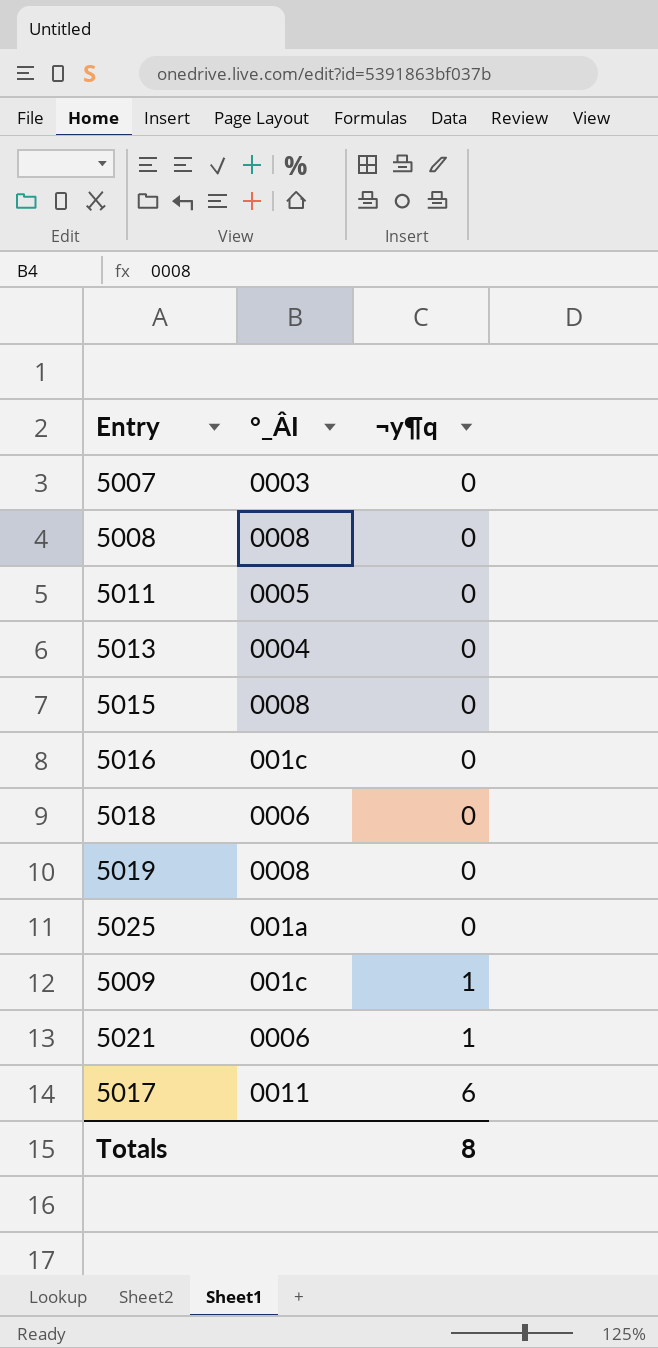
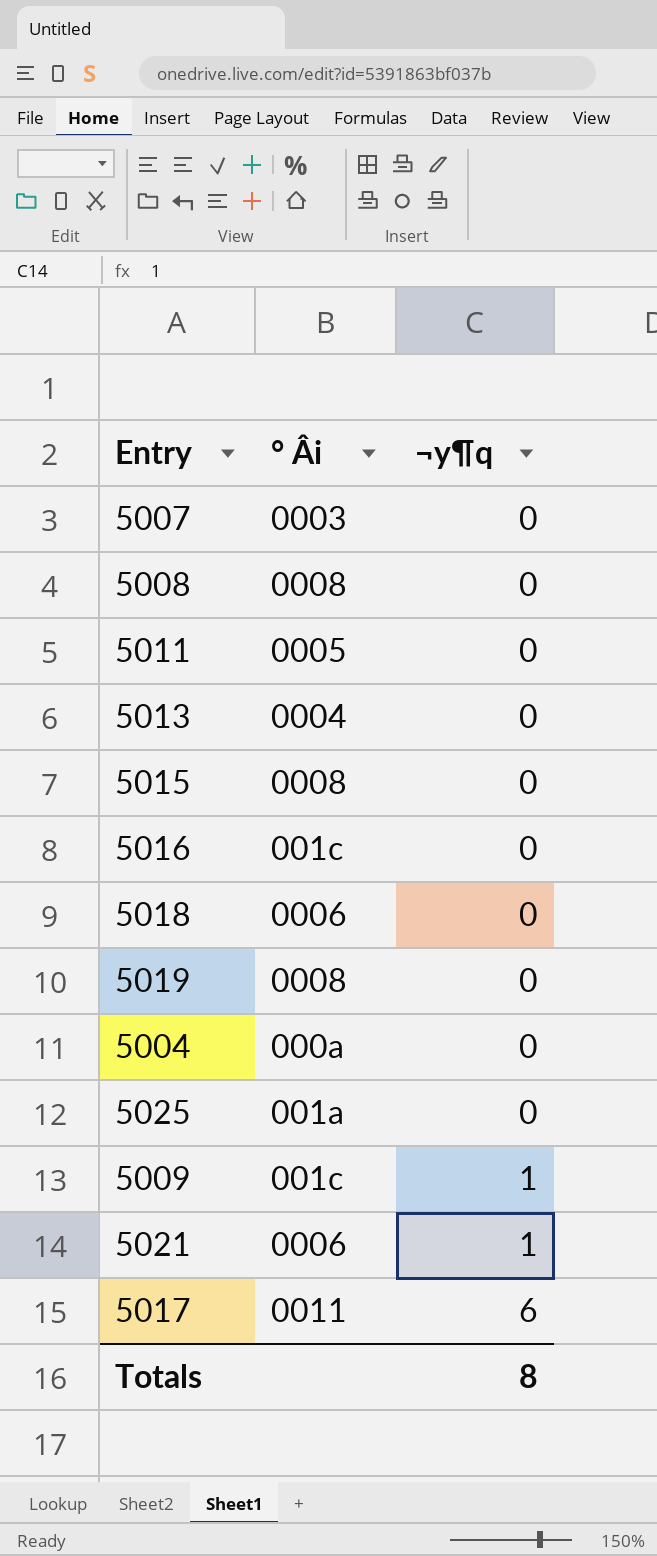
column name: °_ÂI -> ° Âi
row 5004: none -> 000a | 0

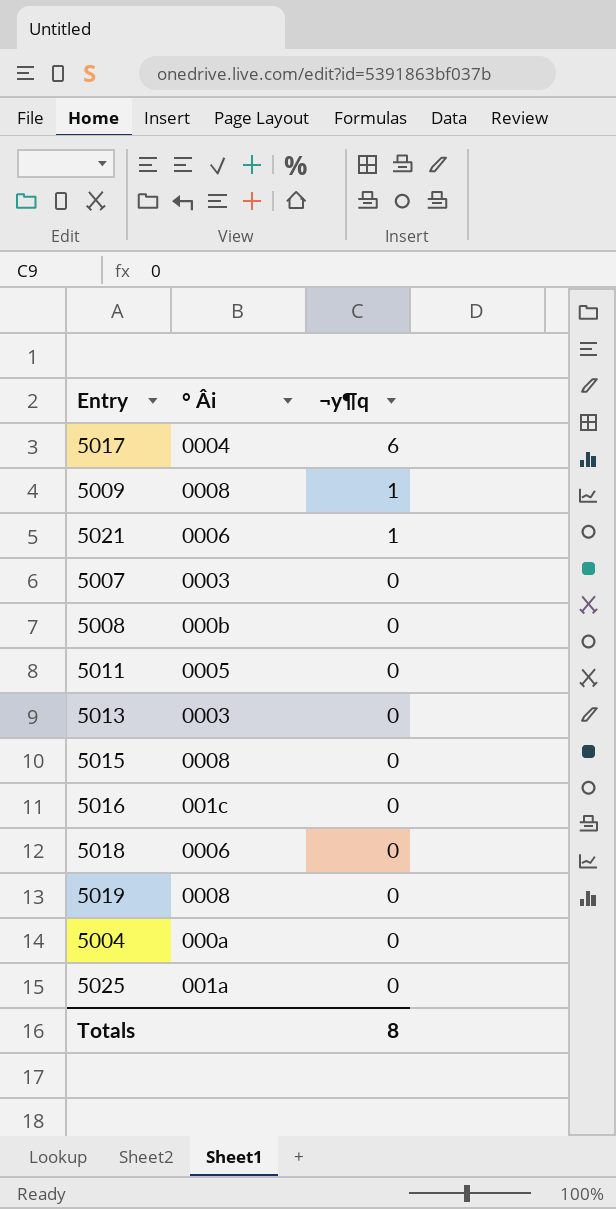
row order: ¬y¶q ascending -> ¬y¶q descending
5017 | ° Âi: 0011 -> 0004
5009 | ° Âi: 001c -> 0008
5008 | ° Âi: 0008 -> 000b
5013 | ° Âi: 0004 -> 0003

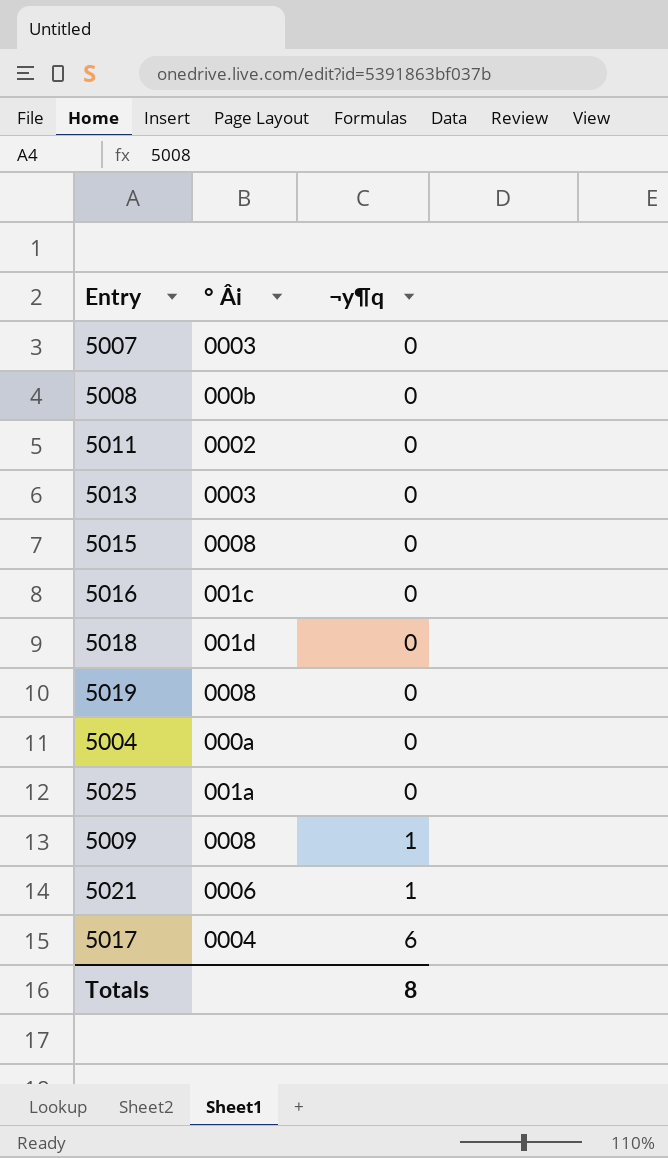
row order: ¬y¶q descending -> ¬y¶q ascending
5011 | ° Âi: 0005 -> 0002
5018 | ° Âi: 0006 -> 001d

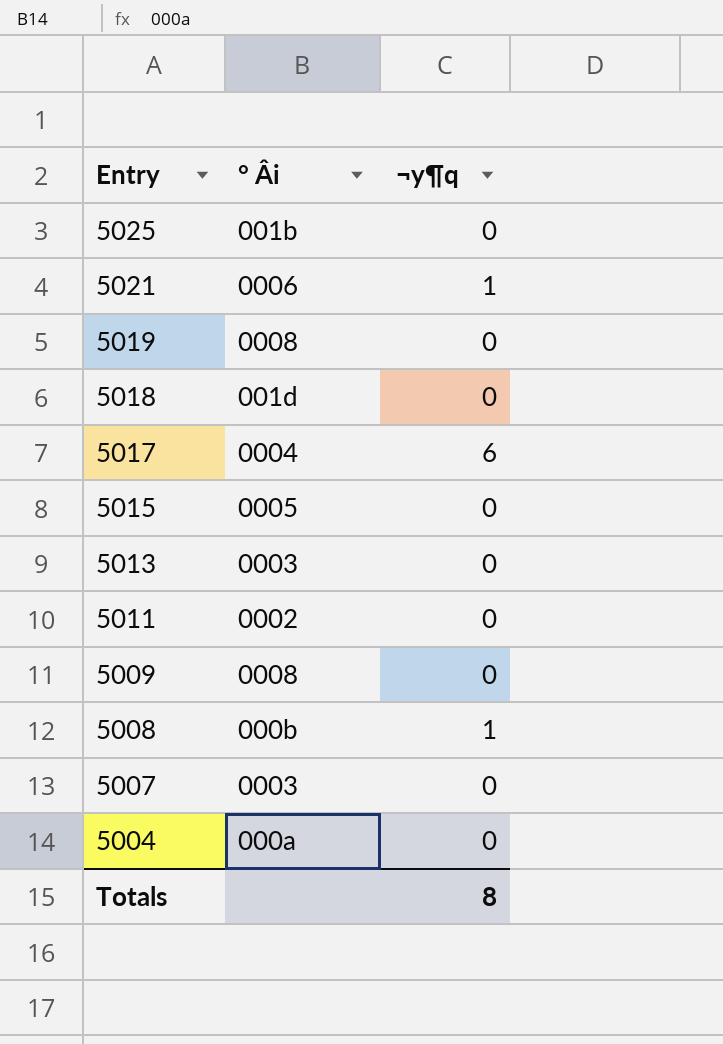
row order: ¬y¶q ascending -> Entry descending
row 5016: 001c | 0 -> none
5025 | ° Âi: 001a -> 001b
5015 | ° Âi: 0008 -> 0005
5009 | ¬y¶q: 1 -> 0
5008 | ¬y¶q: 0 -> 1

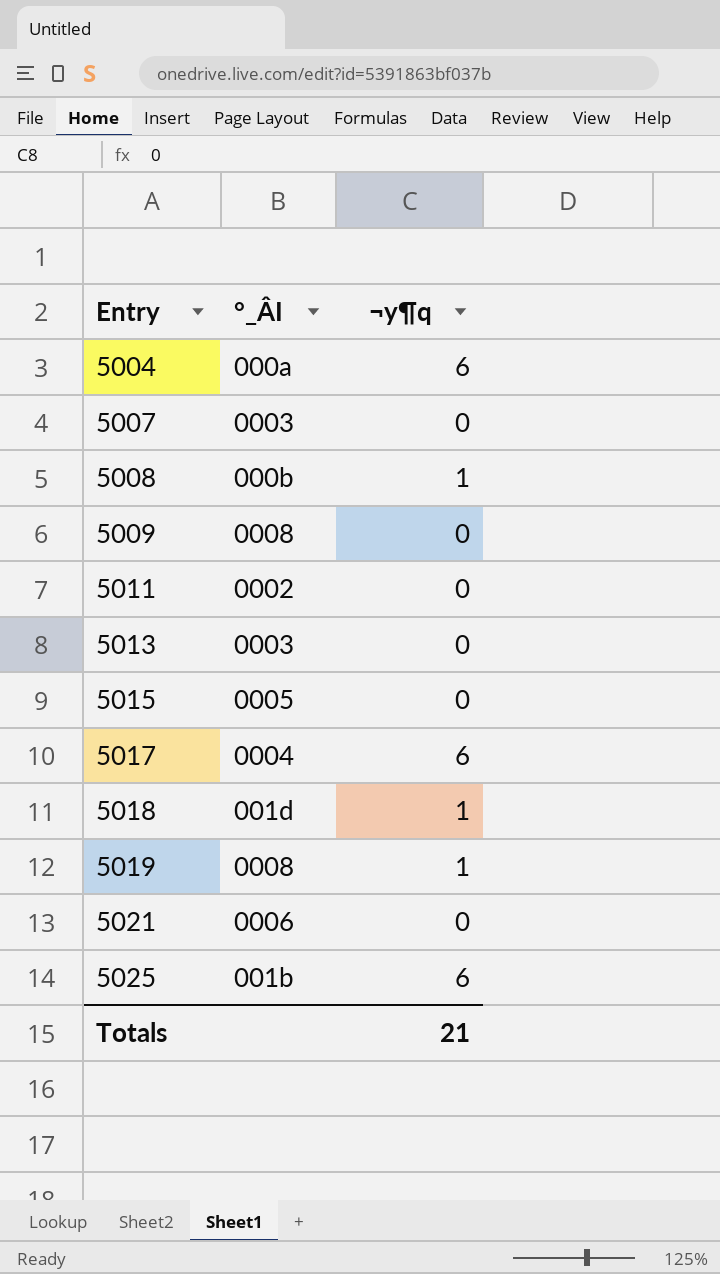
row order: Entry descending -> Entry ascending
column name: ° Âi -> °_ÂI
5004 | ¬y¶q: 0 -> 6
5018 | ¬y¶q: 0 -> 1
5019 | ¬y¶q: 0 -> 1
5021 | ¬y¶q: 1 -> 0
5025 | ¬y¶q: 0 -> 6
Totals | ¬y¶q: 8 -> 21

